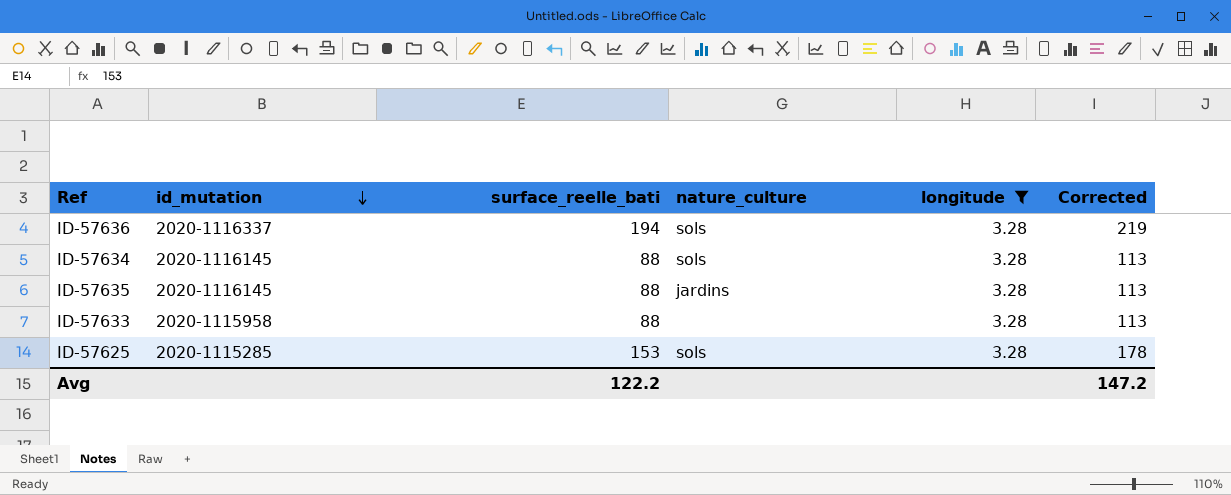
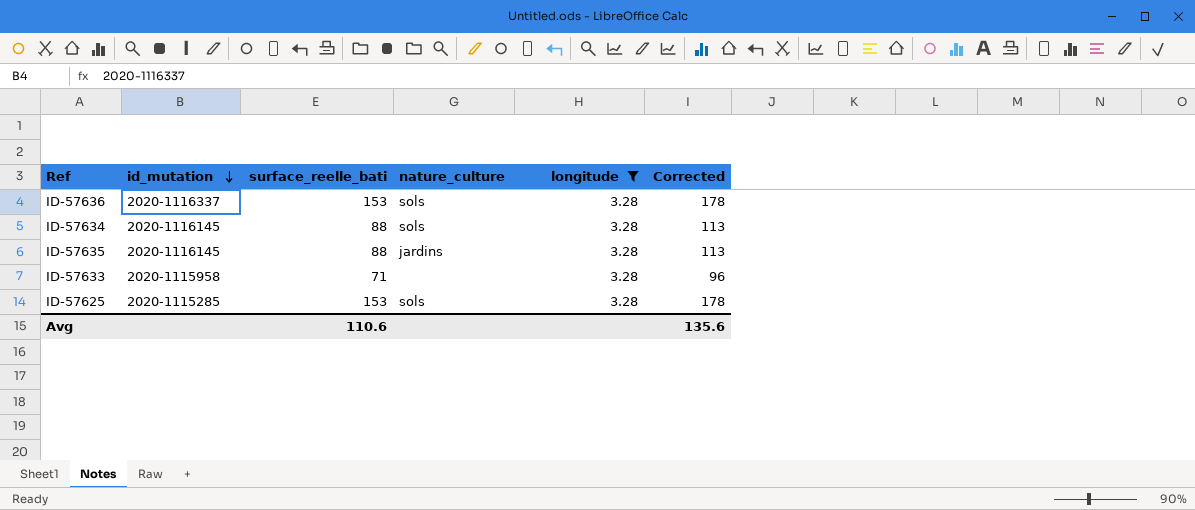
ID-57636 | surface_reelle_bati: 194 -> 153
ID-57636 | Corrected: 219 -> 178
ID-57633 | surface_reelle_bati: 88 -> 71
ID-57633 | Corrected: 113 -> 96
Avg | surface_reelle_bati: 122.2 -> 110.6
Avg | Corrected: 147.2 -> 135.6

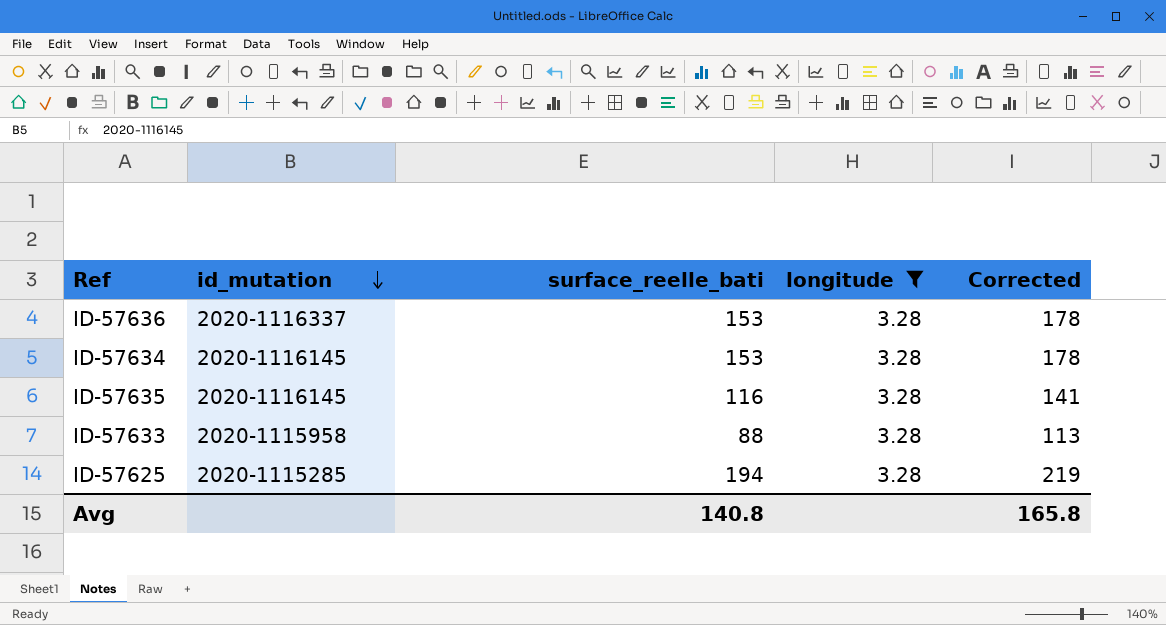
column nature_culture | position: 4 -> none
ID-57634 | surface_reelle_bati: 88 -> 153
ID-57634 | Corrected: 113 -> 178
ID-57635 | surface_reelle_bati: 88 -> 116
ID-57635 | Corrected: 113 -> 141
ID-57633 | surface_reelle_bati: 71 -> 88
ID-57633 | Corrected: 96 -> 113
ID-57625 | surface_reelle_bati: 153 -> 194
ID-57625 | Corrected: 178 -> 219
Avg | surface_reelle_bati: 110.6 -> 140.8
Avg | Corrected: 135.6 -> 165.8

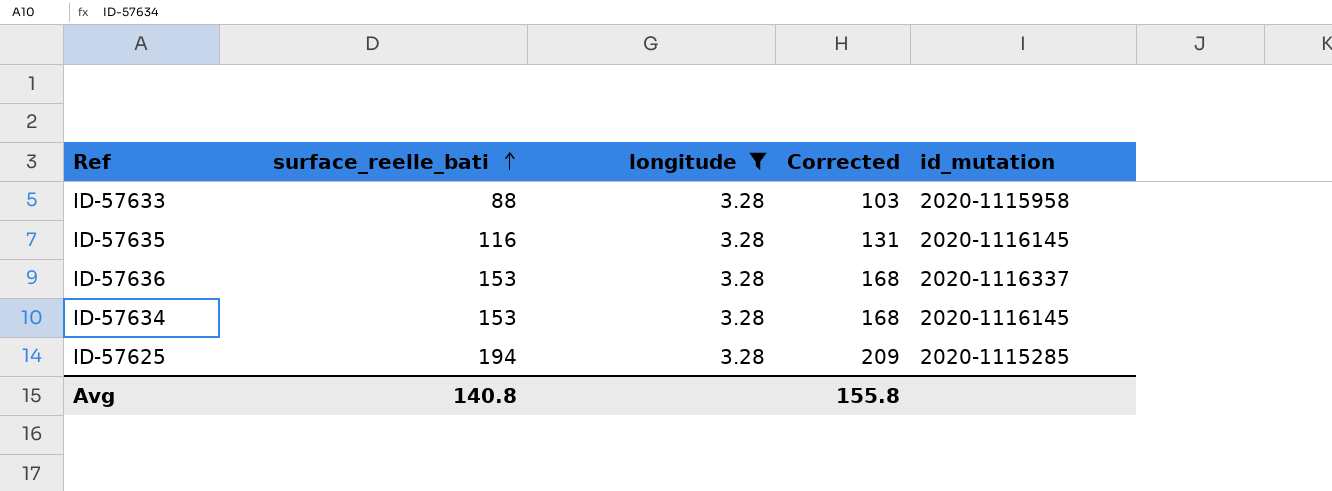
row order: id_mutation descending -> surface_reelle_bati ascending
column Corrected | formula: [surface_reelle_bati] + 25 -> [surface_reelle_bati] + 15
column id_mutation | position: 2 -> 5
Avg | Corrected: 165.8 -> 155.8

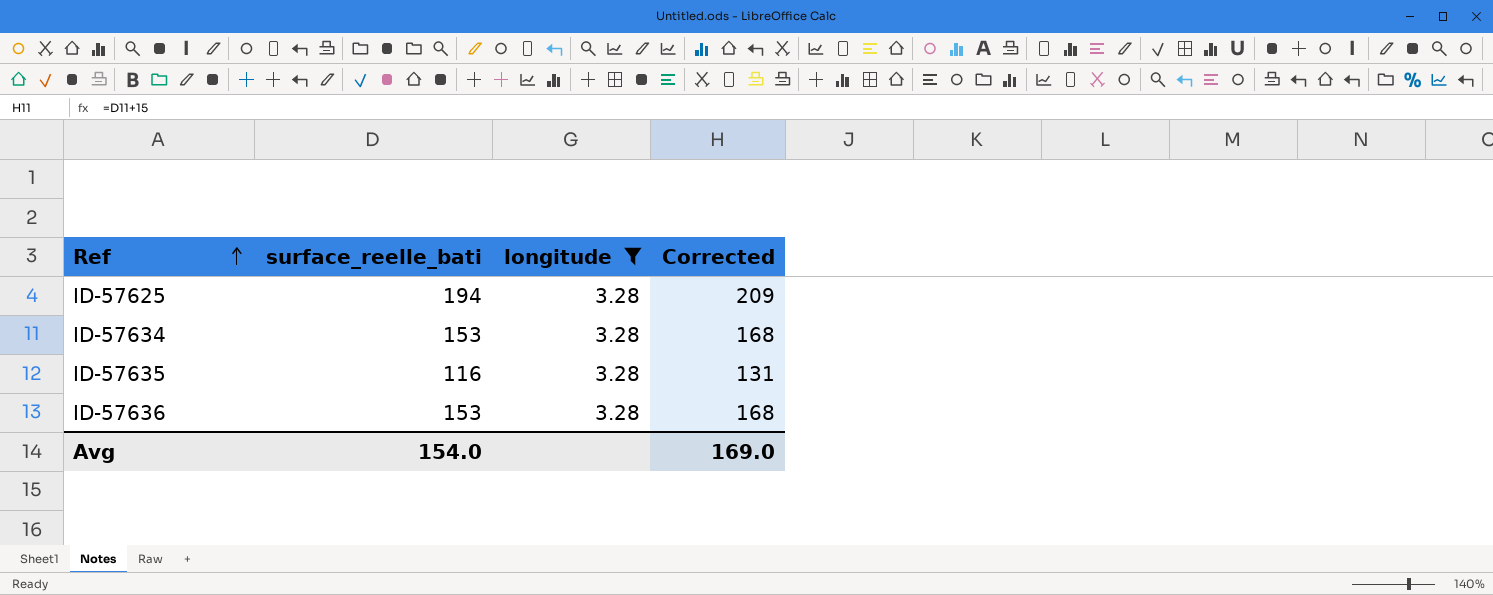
row order: surface_reelle_bati ascending -> Ref ascending
column id_mutation | position: 5 -> none
row ID-57633: 88 | 3.28 | 103 | 2020-1115958 -> none
Avg | surface_reelle_bati: 140.8 -> 154.0
Avg | Corrected: 155.8 -> 169.0

